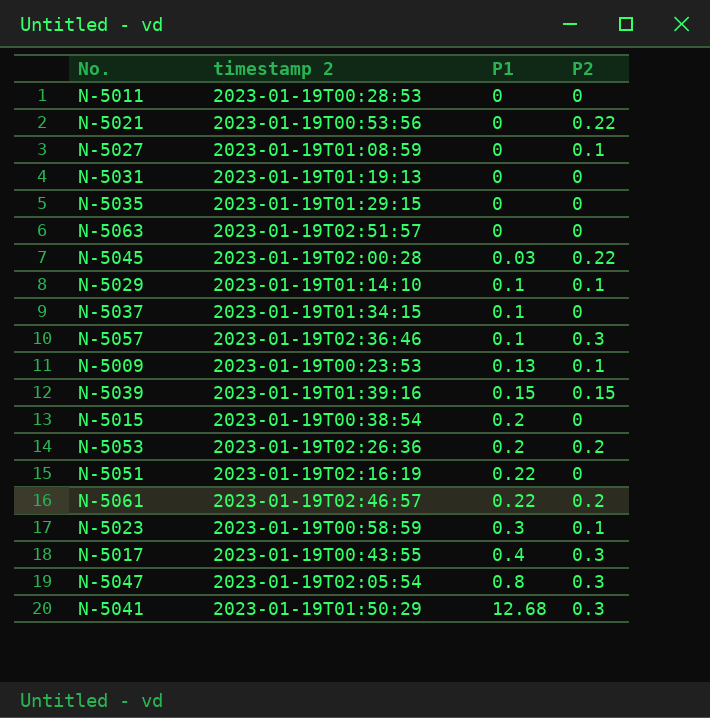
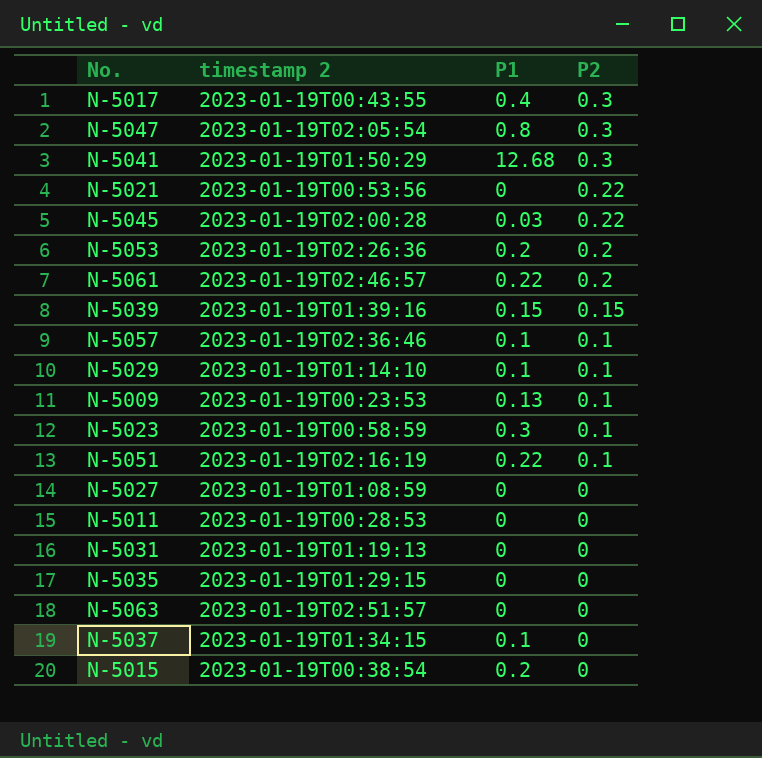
row order: P1 ascending -> P2 descending
N-5057 | P2: 0.3 -> 0.1
N-5051 | P2: 0 -> 0.1
N-5027 | P2: 0.1 -> 0

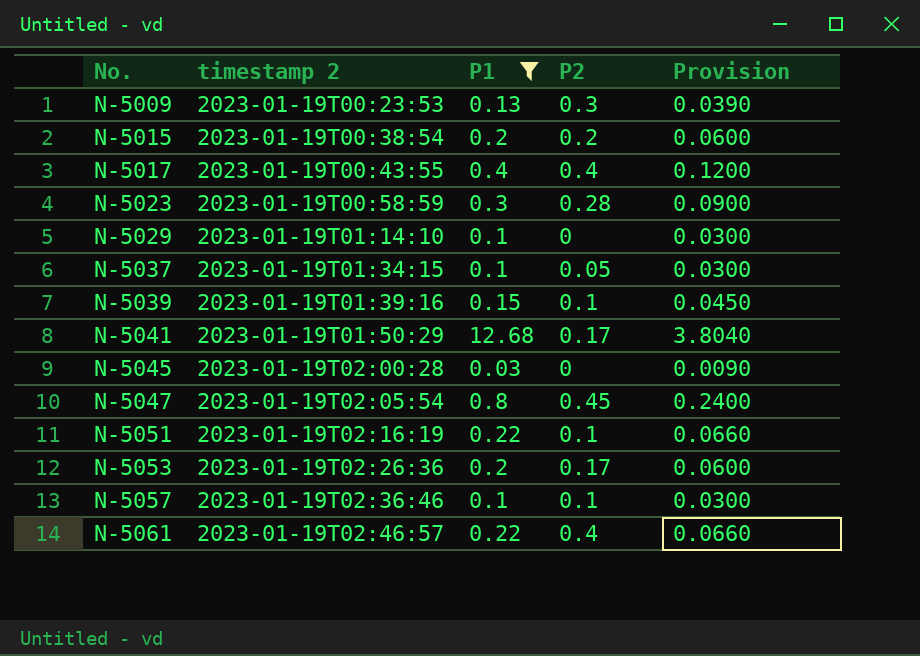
filter: none -> P1 != 0
row order: P2 descending -> No. ascending
column Provision | formula: none -> [P1] * 0.3
N-5009 | P2: 0.1 -> 0.3
N-5015 | P2: 0 -> 0.2
N-5017 | P2: 0.3 -> 0.4
N-5023 | P2: 0.1 -> 0.28
N-5029 | P2: 0.1 -> 0
N-5037 | P2: 0 -> 0.05
N-5039 | P2: 0.15 -> 0.1
N-5041 | P2: 0.3 -> 0.17
N-5045 | P2: 0.22 -> 0
N-5047 | P2: 0.3 -> 0.45
N-5053 | P2: 0.2 -> 0.17
N-5061 | P2: 0.2 -> 0.4

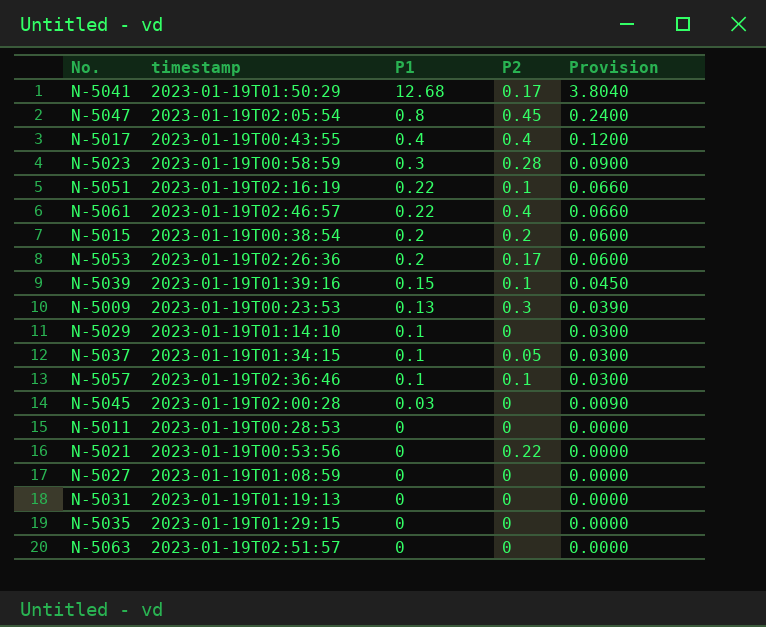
filter: P1 != 0 -> none
row order: No. ascending -> P1 descending
column name: timestamp 2 -> timestamp

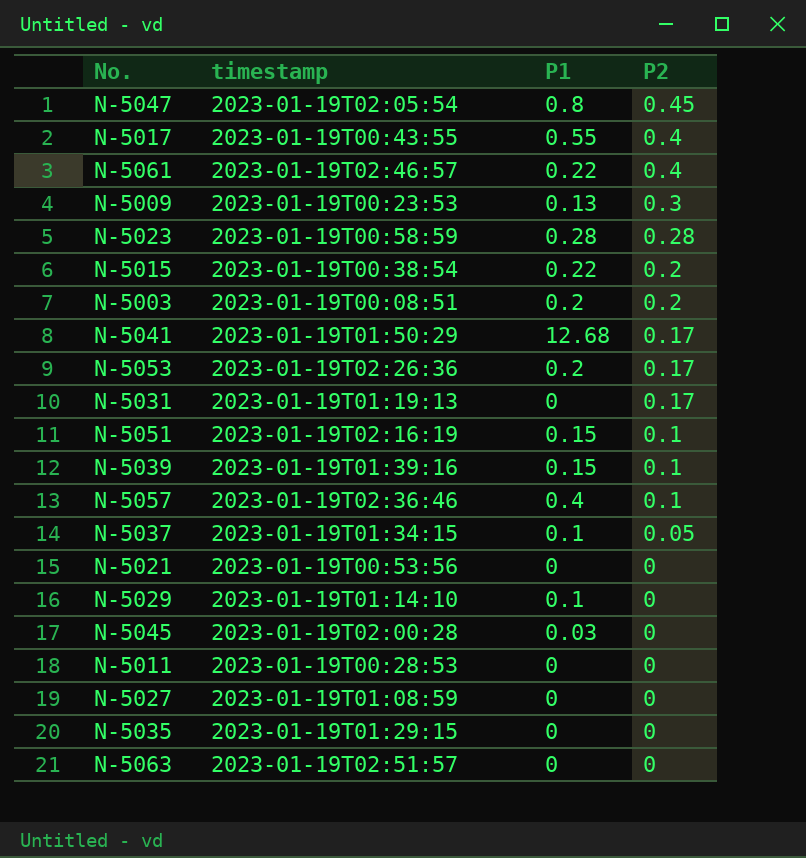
row order: P1 descending -> P2 descending
column Provision | formula: [P1] * 0.3 -> none
N-5017 | P1: 0.4 -> 0.55
N-5023 | P1: 0.3 -> 0.28
N-5015 | P1: 0.2 -> 0.22
row N-5003: none -> 2023-01-19T00:08:51 | 0.2 | 0.2
N-5031 | P2: 0 -> 0.17
N-5051 | P1: 0.22 -> 0.15
N-5057 | P1: 0.1 -> 0.4
N-5021 | P2: 0.22 -> 0

